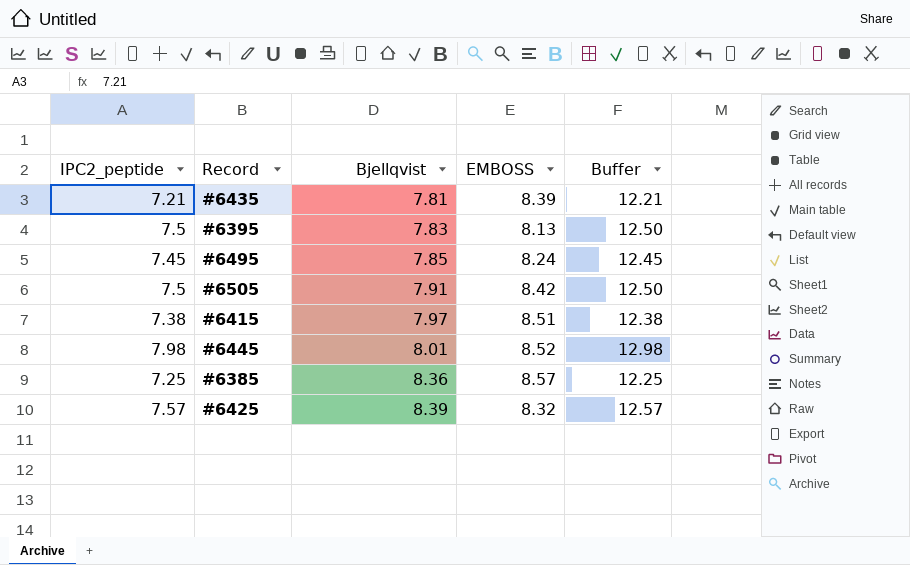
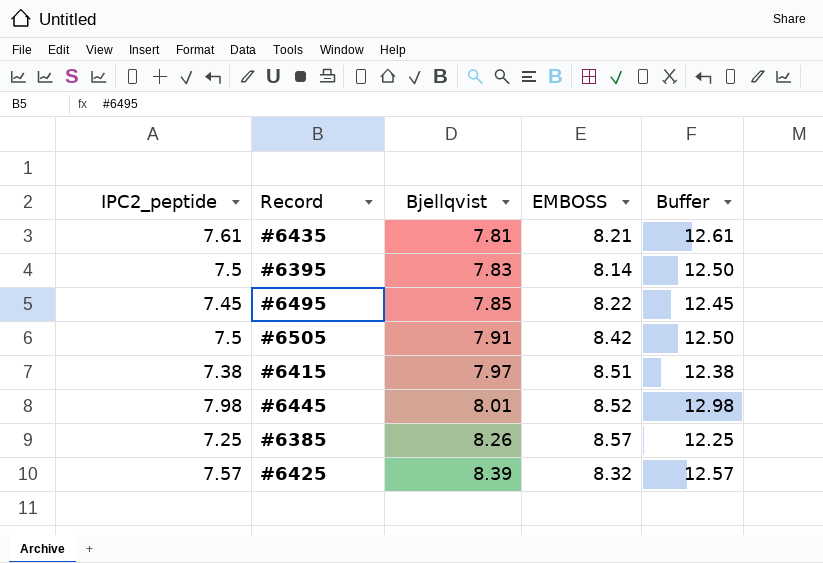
#6435 | IPC2_peptide: 7.21 -> 7.61
#6435 | EMBOSS: 8.39 -> 8.21
#6435 | Buffer: 12.21 -> 12.61
#6395 | EMBOSS: 8.13 -> 8.14
#6495 | EMBOSS: 8.24 -> 8.22
#6385 | Bjellqvist: 8.36 -> 8.26

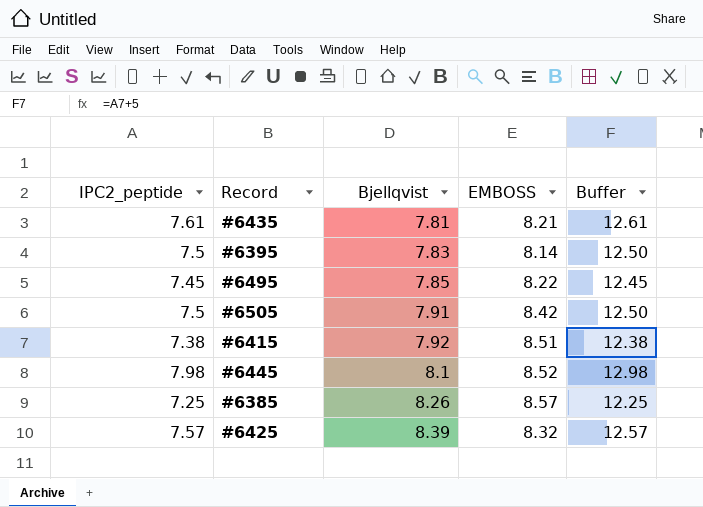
#6415 | Bjellqvist: 7.97 -> 7.92
#6445 | Bjellqvist: 8.01 -> 8.1

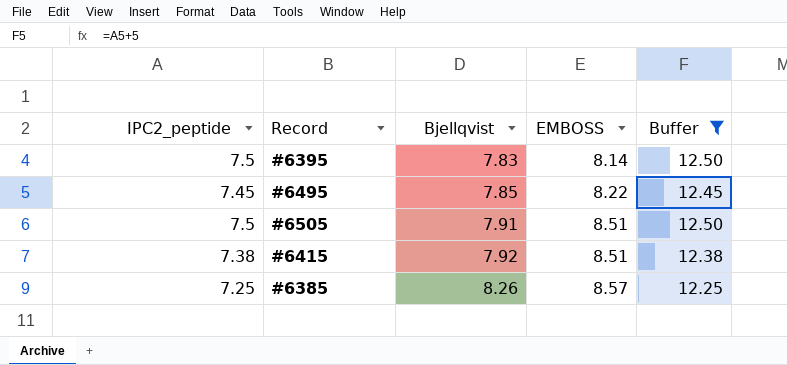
filter: none -> Buffer <= 12.50
#6505 | EMBOSS: 8.42 -> 8.51

